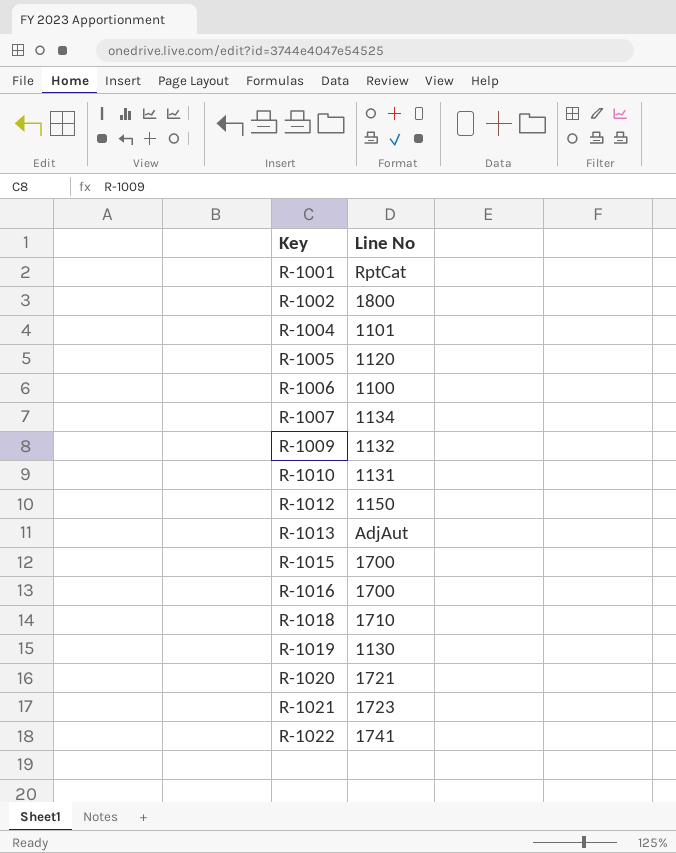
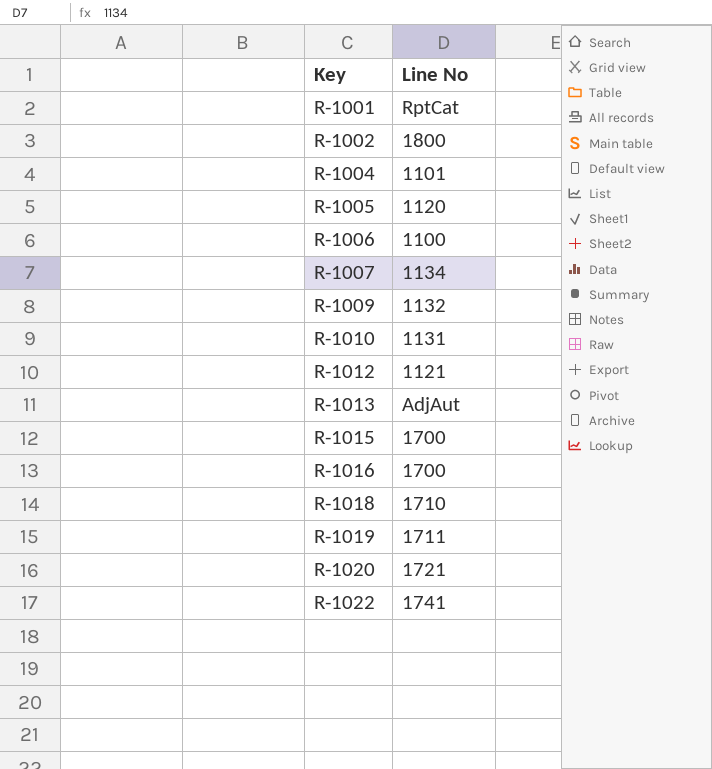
row R-1021: 1723 -> none
R-1012 | Line No: 1150 -> 1121
R-1019 | Line No: 1130 -> 1711

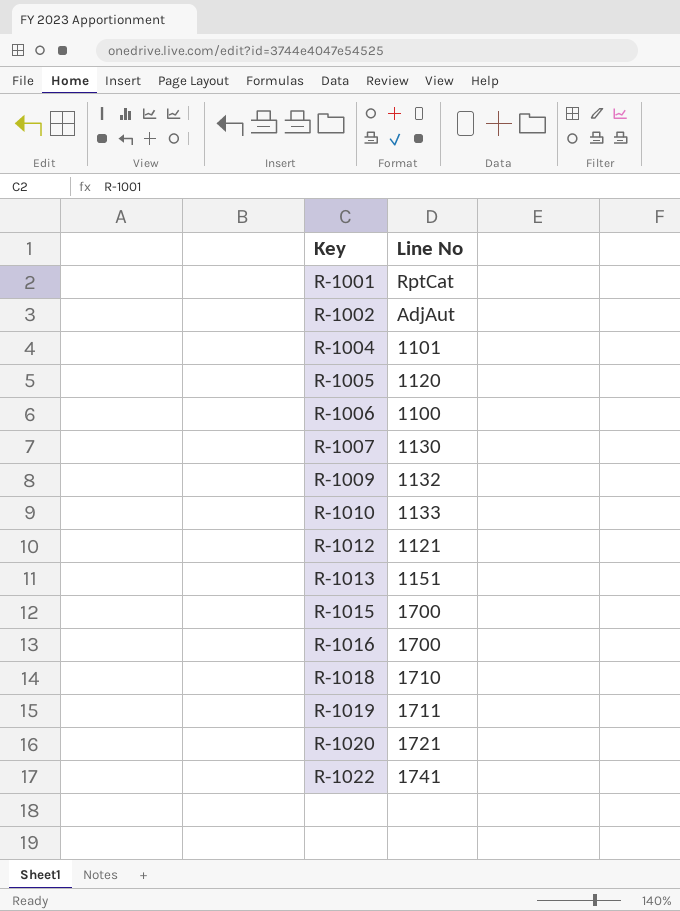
R-1002 | Line No: 1800 -> AdjAut
R-1007 | Line No: 1134 -> 1130
R-1010 | Line No: 1131 -> 1133
R-1013 | Line No: AdjAut -> 1151

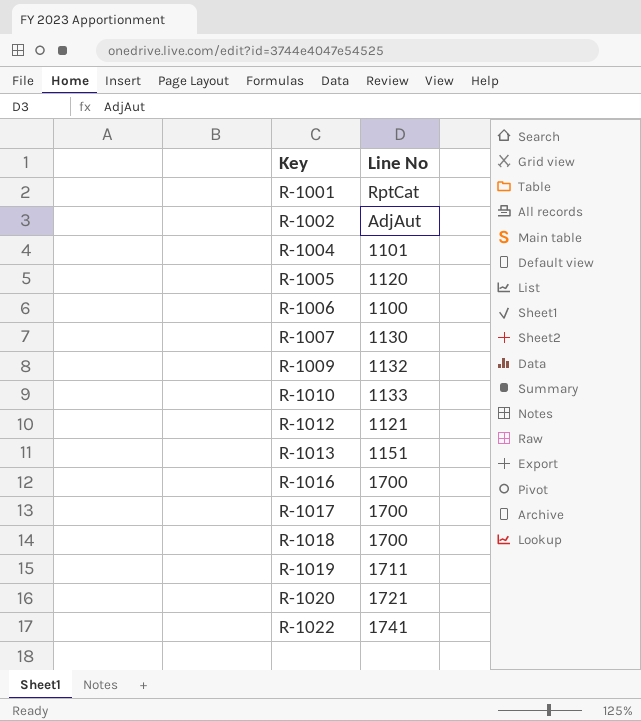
row R-1015: 1700 -> none
row R-1017: none -> 1700
R-1018 | Line No: 1710 -> 1700

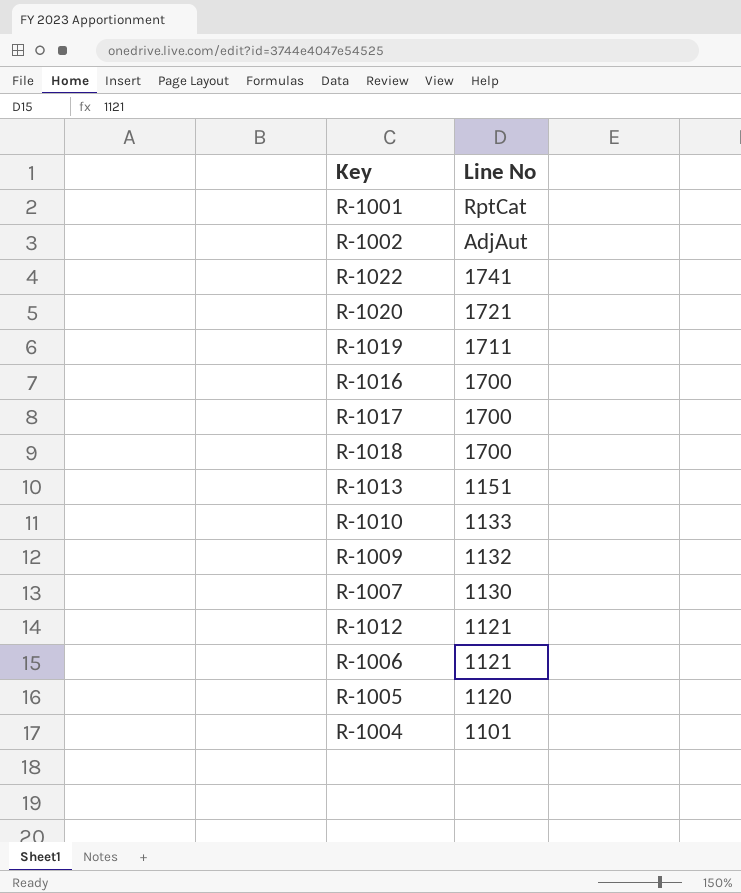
row order: Key ascending -> Line No descending
R-1006 | Line No: 1100 -> 1121

